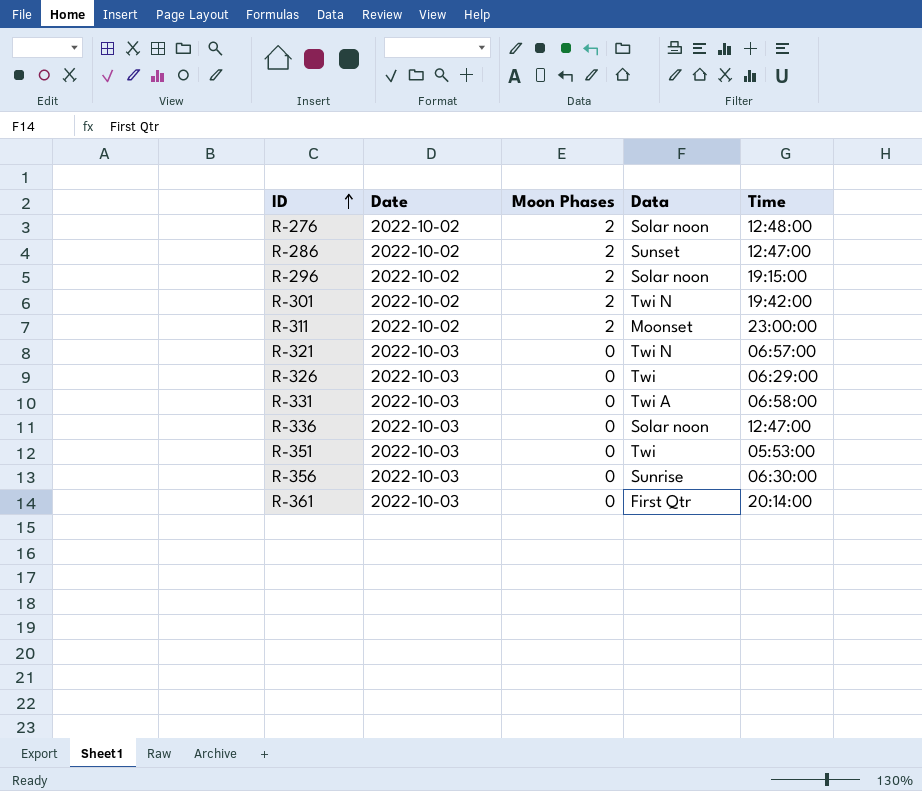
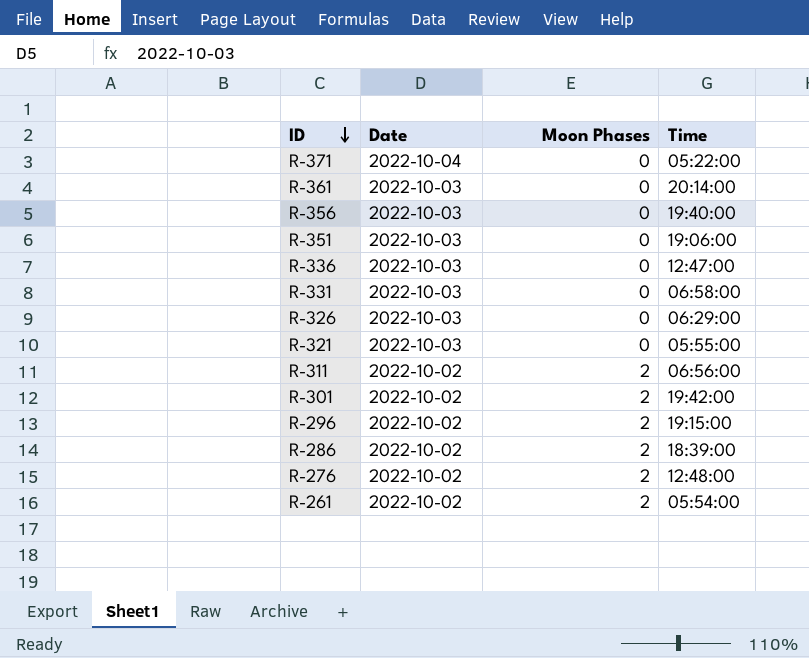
row order: ID ascending -> ID descending
column Data | position: 4 -> none
row R-371: none -> 2022-10-04 | 0 | 05:22:00
R-356 | Time: 06:30:00 -> 19:40:00
R-351 | Time: 05:53:00 -> 19:06:00
R-321 | Time: 06:57:00 -> 05:55:00
R-311 | Time: 23:00:00 -> 06:56:00
R-286 | Time: 12:47:00 -> 18:39:00
row R-261: none -> 2022-10-02 | 2 | 05:54:00

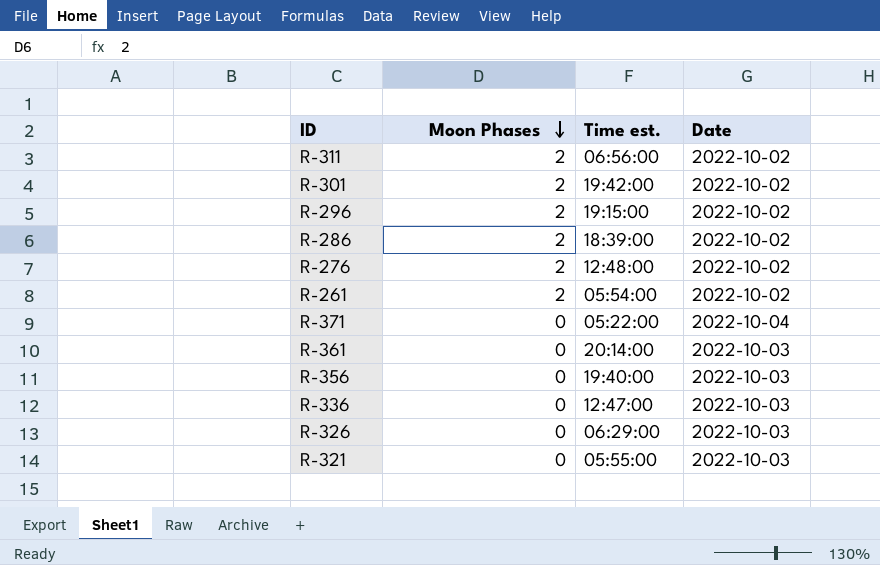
row order: ID descending -> Moon Phases descending
column name: Time -> Time est.
column Date | position: 2 -> 4
row R-351: 2022-10-03 | 0 | 19:06:00 -> none
row R-331: 2022-10-03 | 0 | 06:58:00 -> none

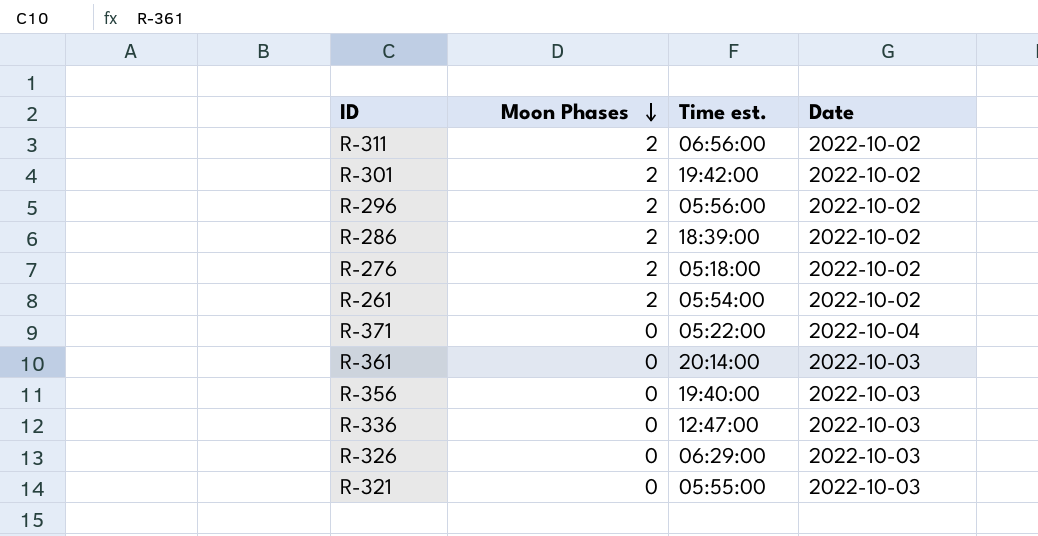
R-296 | Time est.: 19:15:00 -> 05:56:00
R-276 | Time est.: 12:48:00 -> 05:18:00

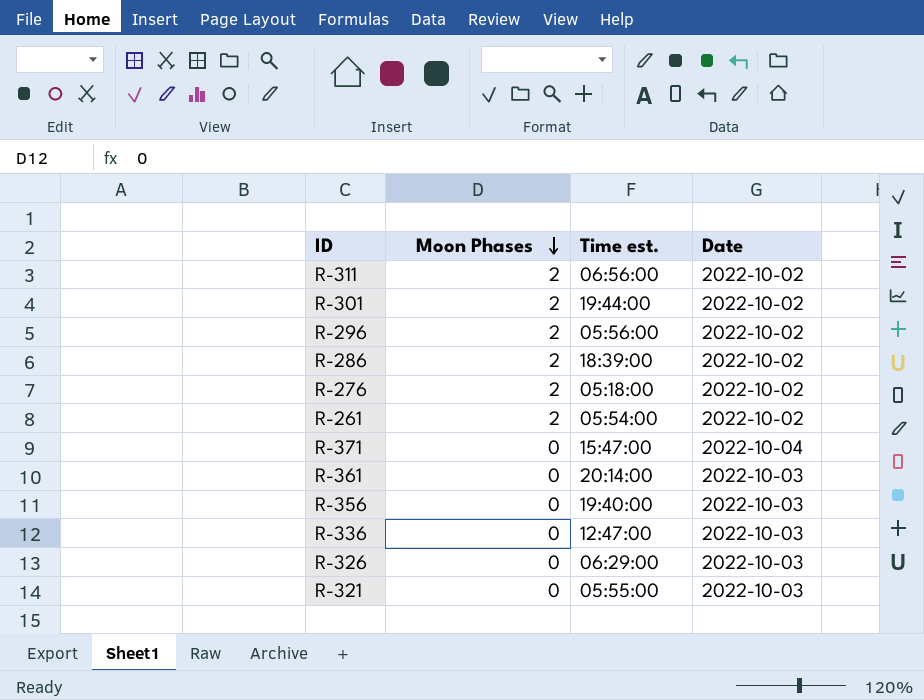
R-301 | Time est.: 19:42:00 -> 19:44:00
R-371 | Time est.: 05:22:00 -> 15:47:00

